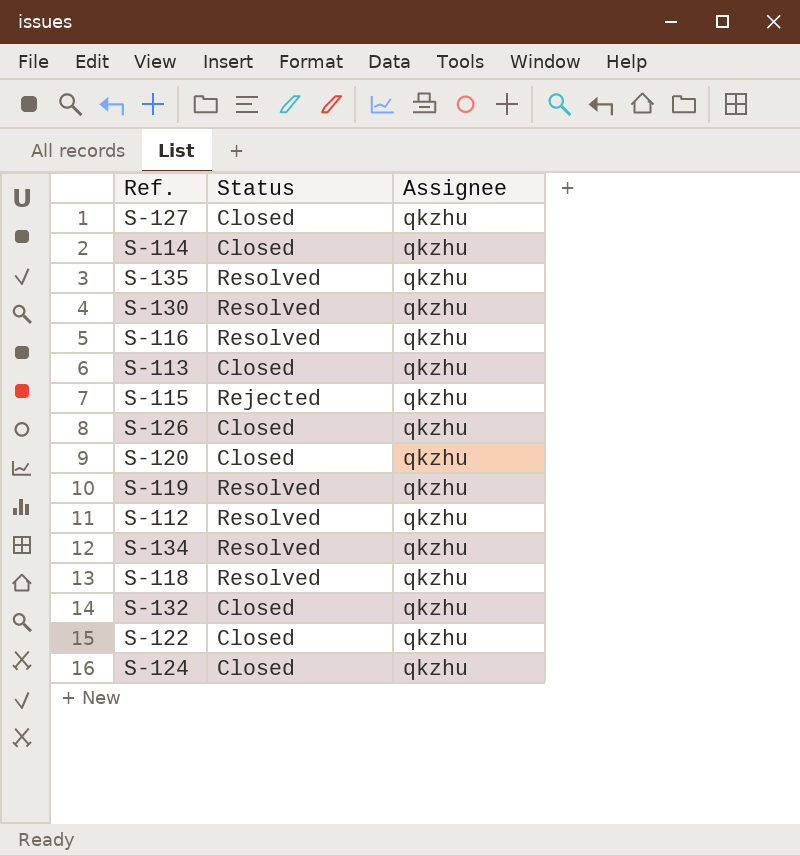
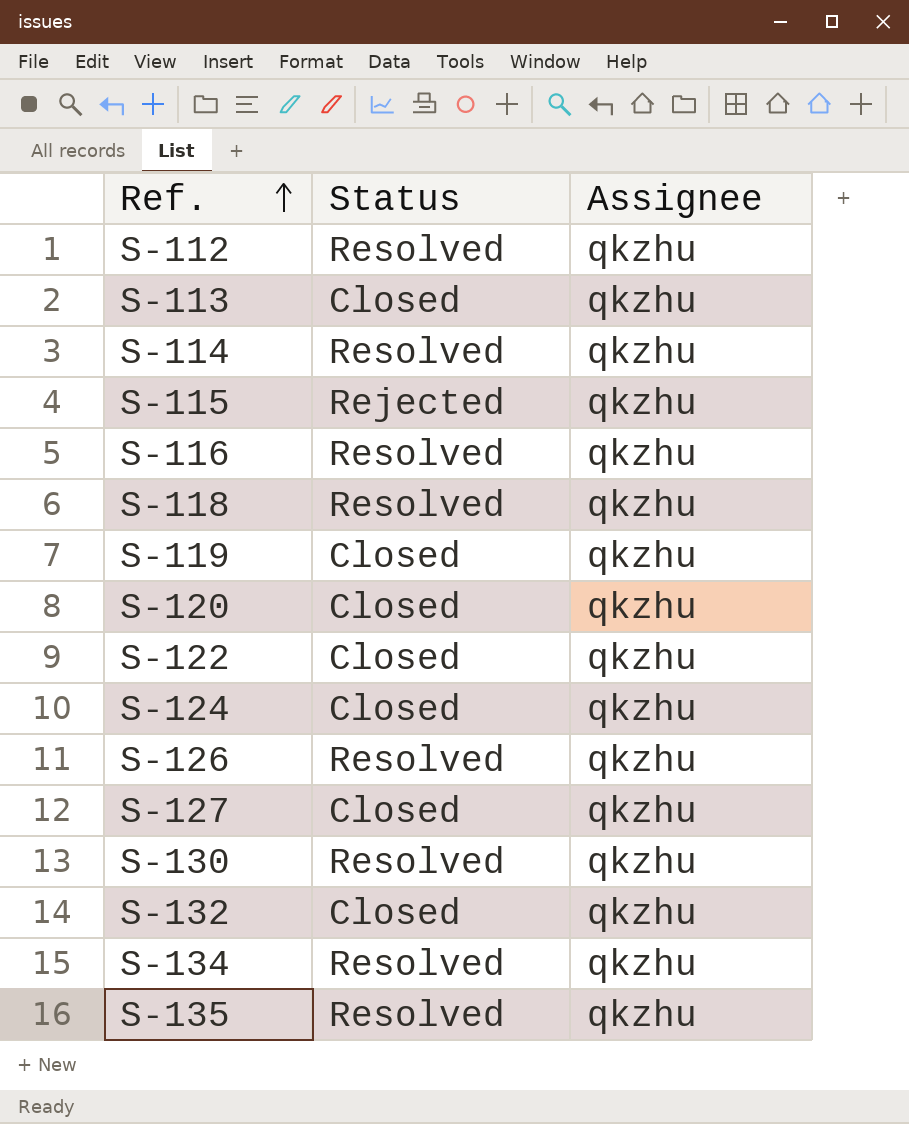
row order: none -> Ref. ascending
S-114 | Status: Closed -> Resolved
S-119 | Status: Resolved -> Closed
S-126 | Status: Closed -> Resolved

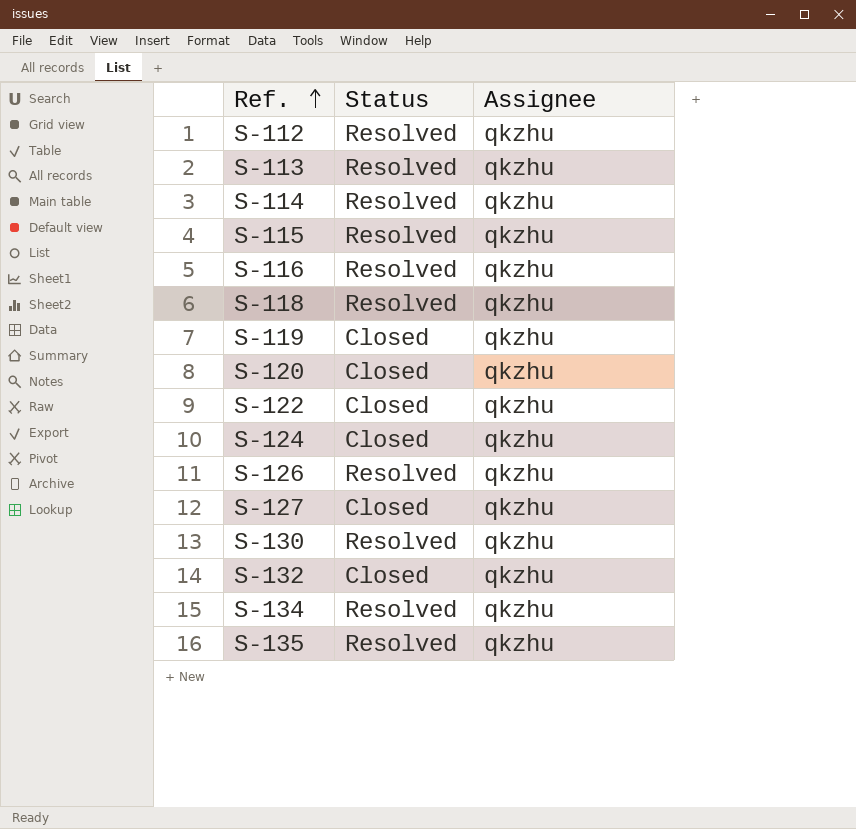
S-113 | Status: Closed -> Resolved
S-115 | Status: Rejected -> Resolved

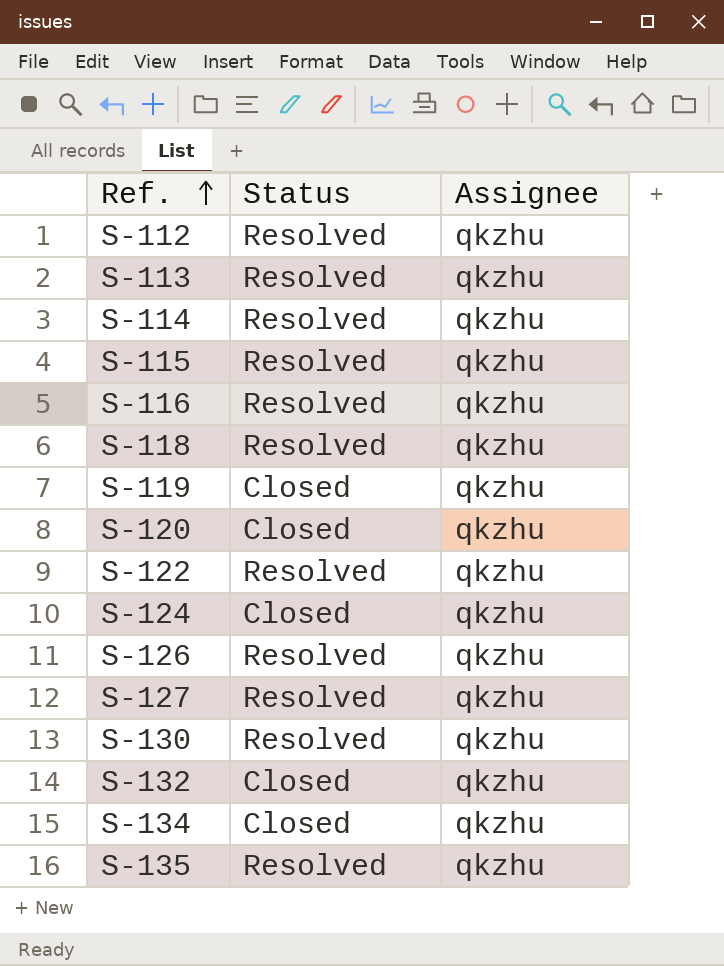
S-122 | Status: Closed -> Resolved
S-127 | Status: Closed -> Resolved
S-134 | Status: Resolved -> Closed

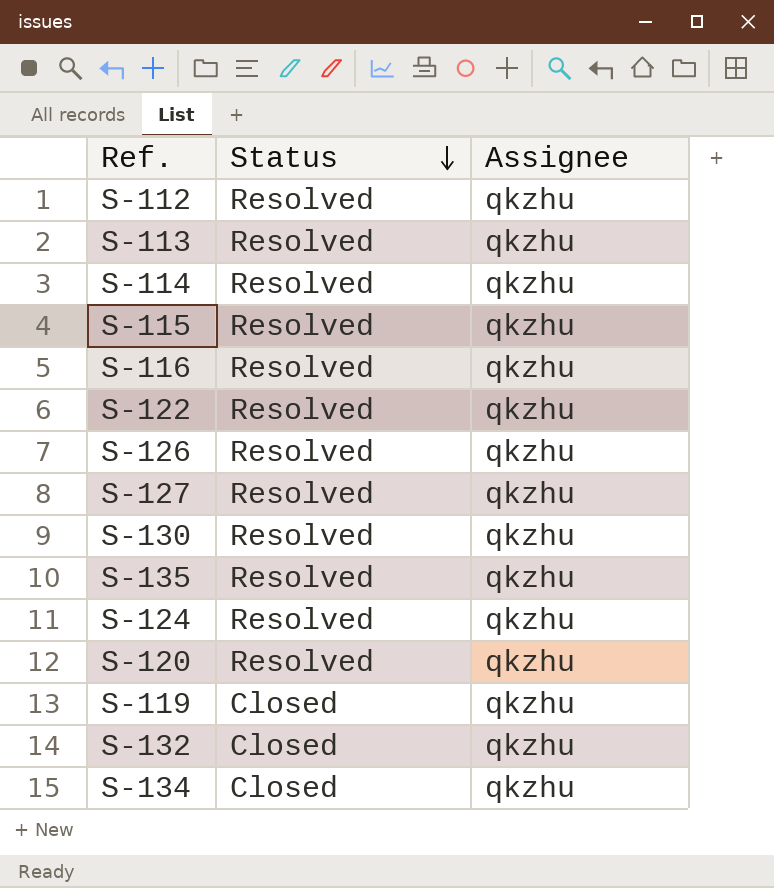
row order: Ref. ascending -> Status descending
row S-118: Resolved | qkzhu -> none
S-124 | Status: Closed -> Resolved
S-120 | Status: Closed -> Resolved

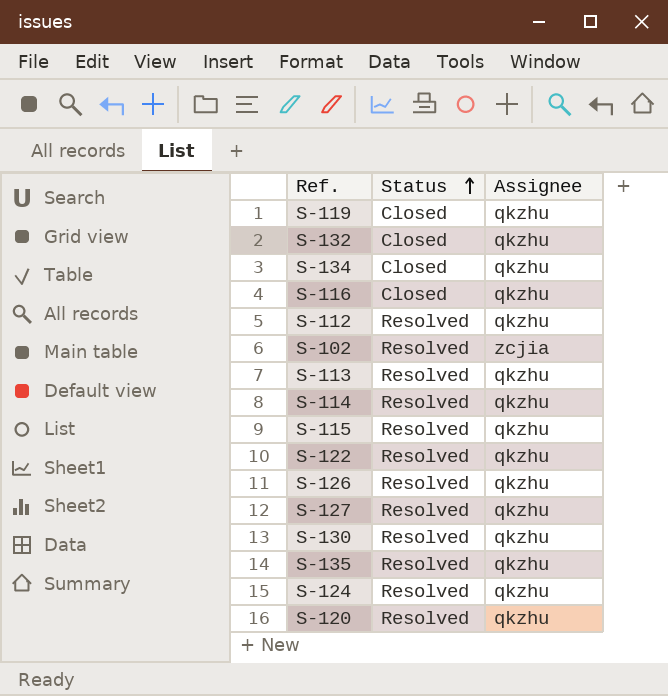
row order: Status descending -> Status ascending
S-116 | Status: Resolved -> Closed
row S-102: none -> Resolved | zcjia

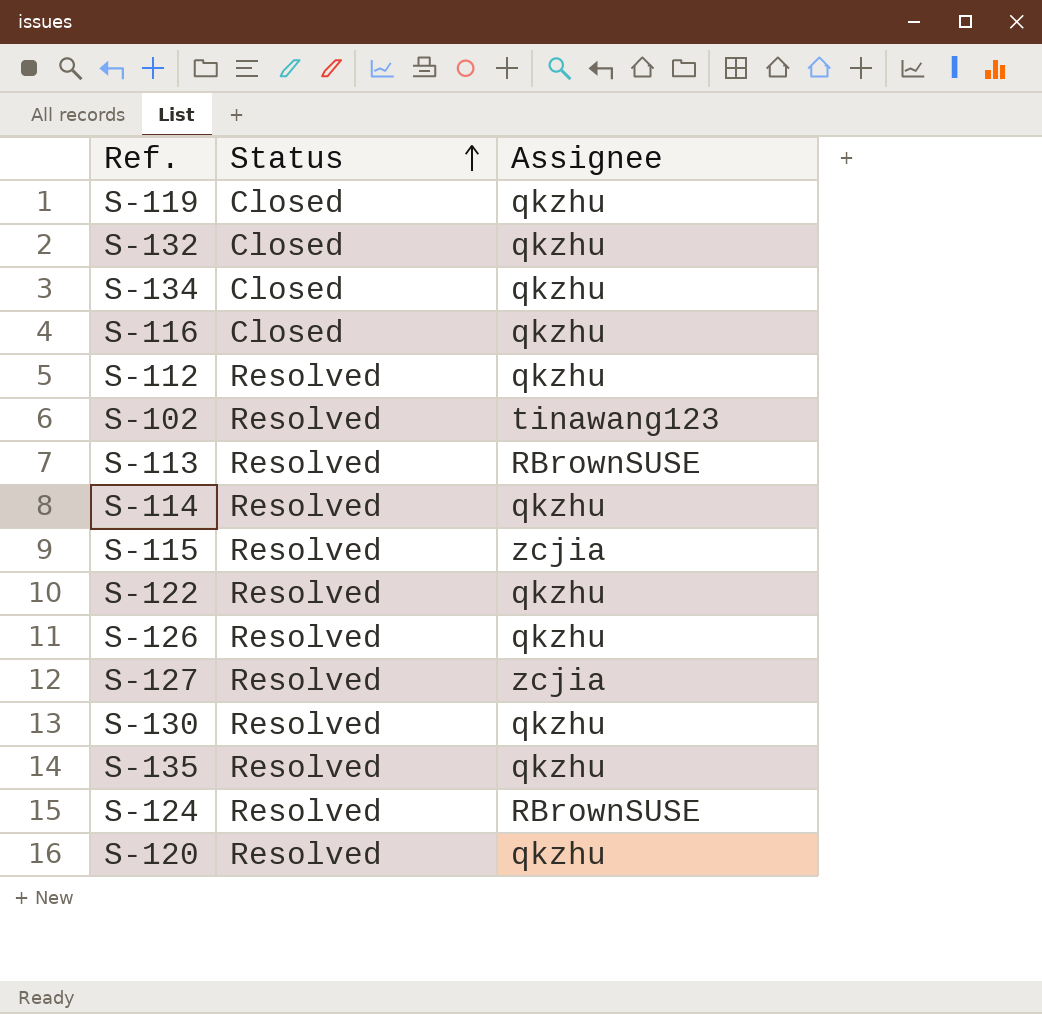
S-102 | Assignee: zcjia -> tinawang123
S-113 | Assignee: qkzhu -> RBrownSUSE
S-115 | Assignee: qkzhu -> zcjia
S-127 | Assignee: qkzhu -> zcjia
S-124 | Assignee: qkzhu -> RBrownSUSE

